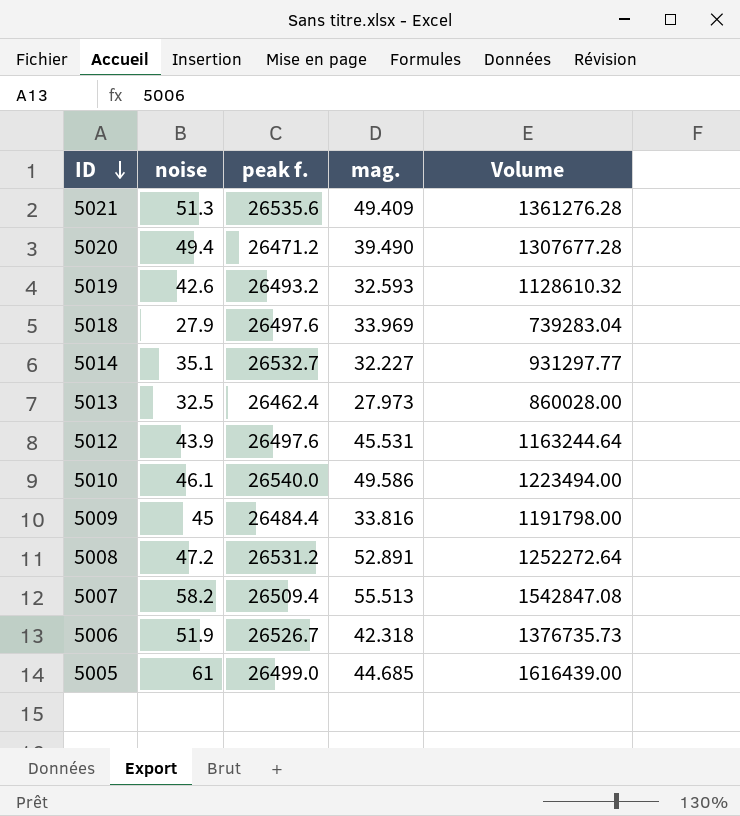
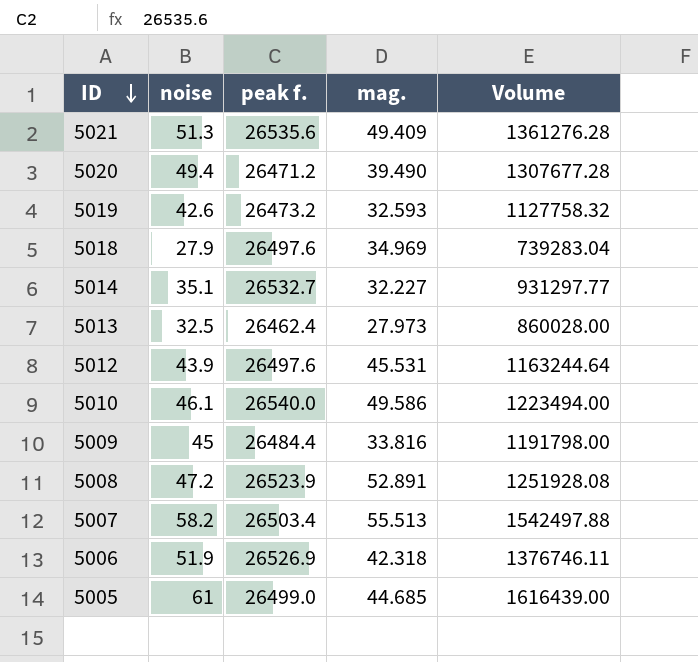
5019 | peak f.: 26493.2 -> 26473.2
5019 | Volume: 1128610.32 -> 1127758.32
5018 | mag.: 33.969 -> 34.969
5008 | peak f.: 26531.2 -> 26523.9
5008 | Volume: 1252272.64 -> 1251928.08
5007 | peak f.: 26509.4 -> 26503.4
5007 | Volume: 1542847.08 -> 1542497.88
5006 | peak f.: 26526.7 -> 26526.9
5006 | Volume: 1376735.73 -> 1376746.11

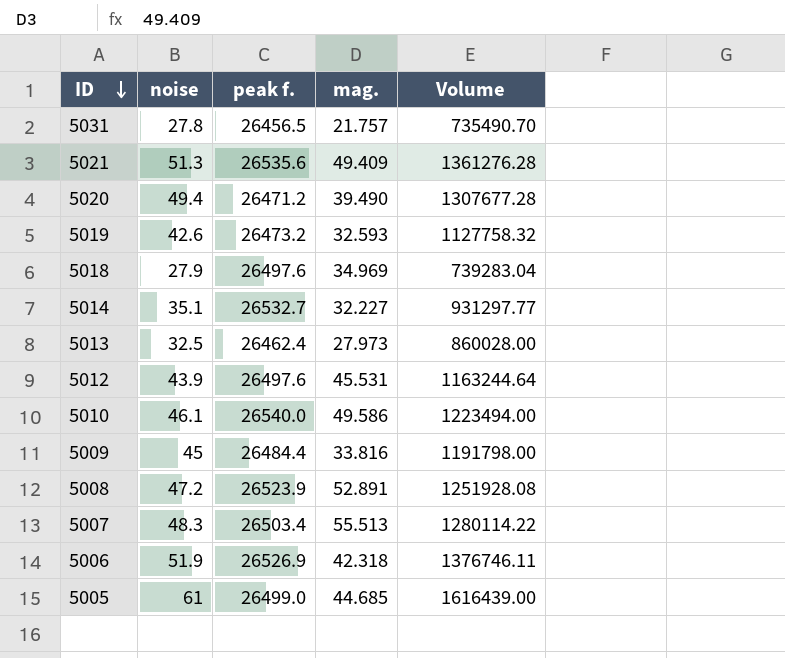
row 5031: none -> 27.8 | 26456.5 | 21.757 | 735490.70
5007 | noise: 58.2 -> 48.3
5007 | Volume: 1542497.88 -> 1280114.22

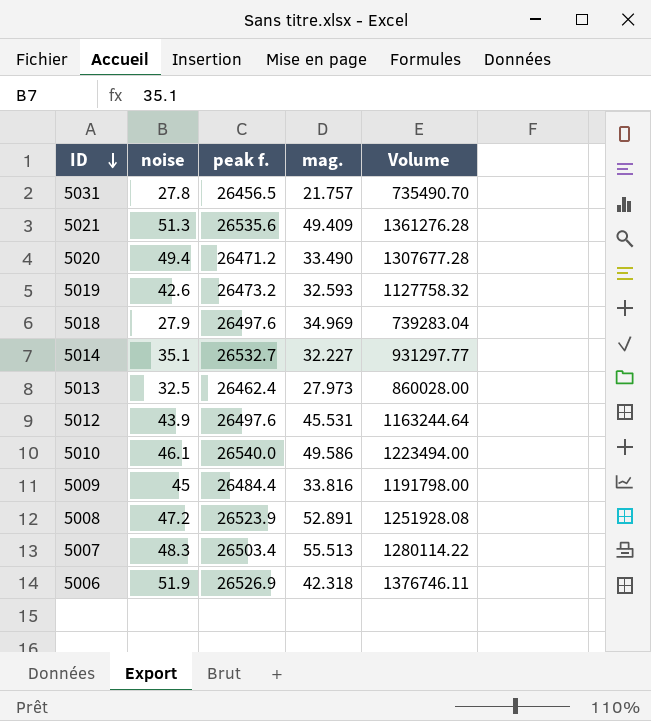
row 5005: 61 | 26499.0 | 44.685 | 1616439.00 -> none
5020 | mag.: 39.490 -> 33.490

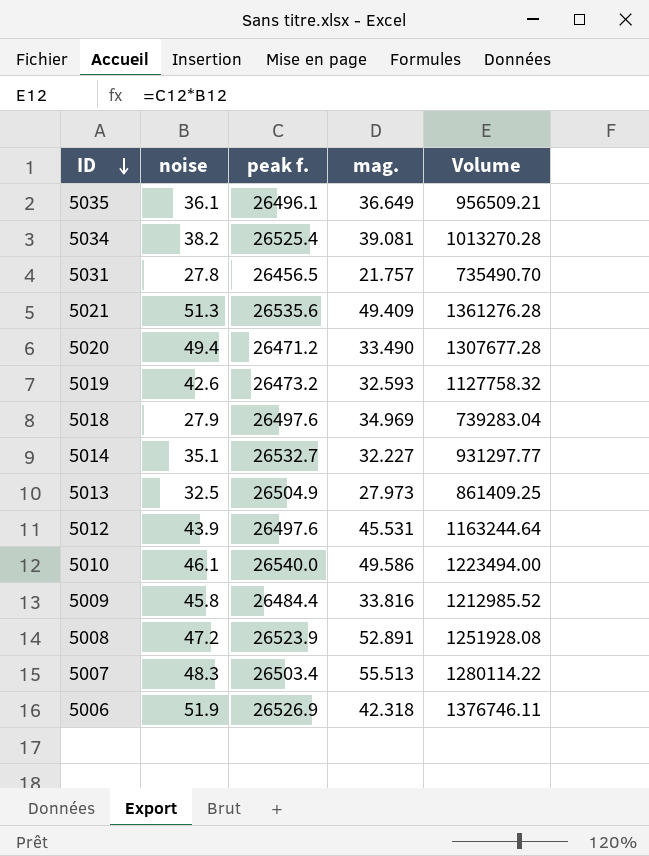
row 5035: none -> 36.1 | 26496.1 | 36.649 | 956509.21
row 5034: none -> 38.2 | 26525.4 | 39.081 | 1013270.28
5013 | peak f.: 26462.4 -> 26504.9
5013 | Volume: 860028.00 -> 861409.25
5009 | noise: 45 -> 45.8
5009 | Volume: 1191798.00 -> 1212985.52

